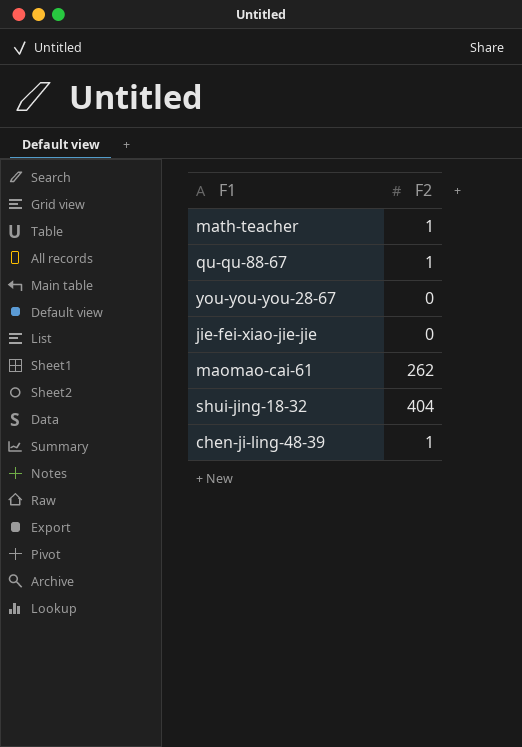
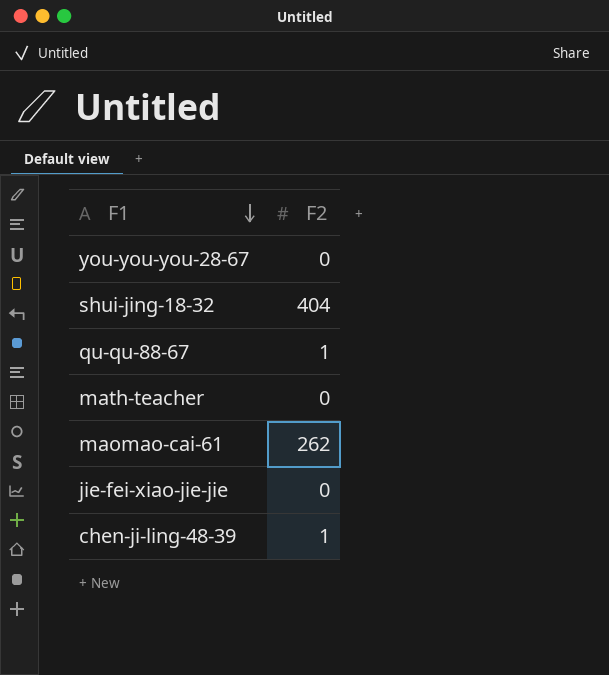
row order: none -> F1 descending
math-teacher | F2: 1 -> 0

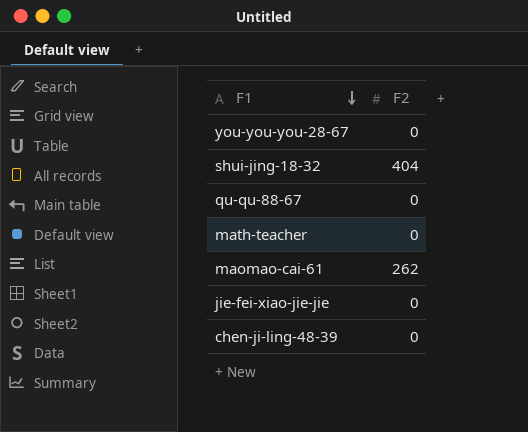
qu-qu-88-67 | F2: 1 -> 0
chen-ji-ling-48-39 | F2: 1 -> 0

